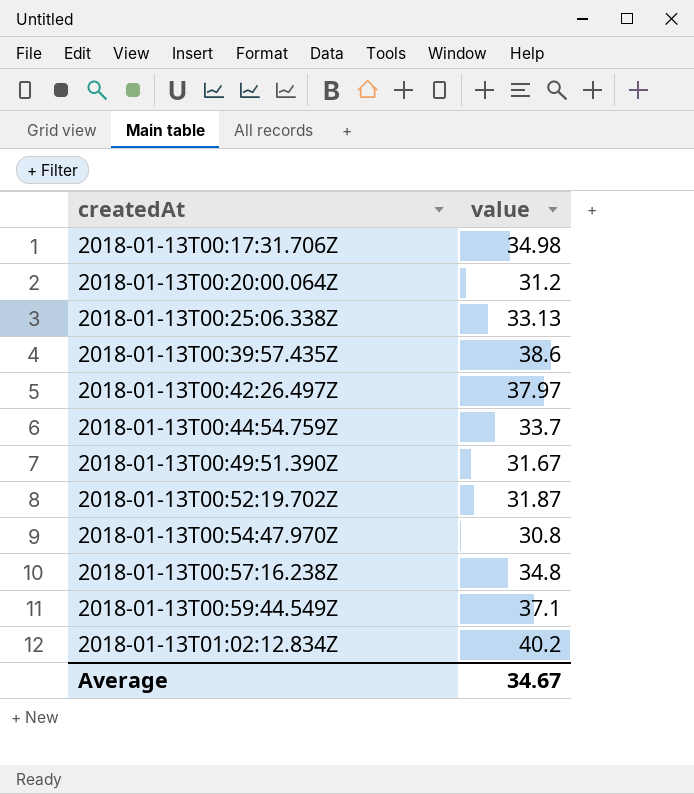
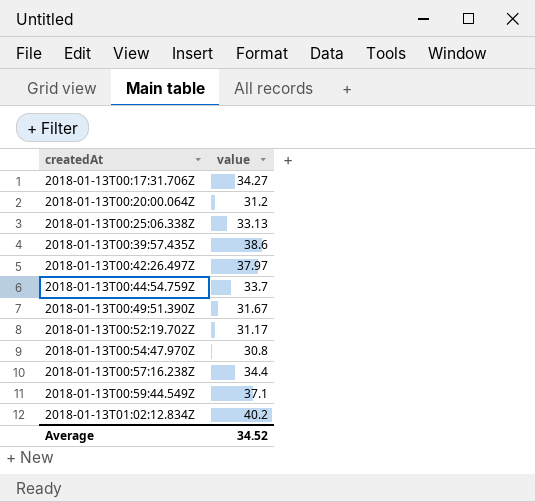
2018-01-13T00:17:31.706Z | value: 34.98 -> 34.27
2018-01-13T00:52:19.702Z | value: 31.87 -> 31.17
2018-01-13T00:57:16.238Z | value: 34.8 -> 34.4
Average | value: 34.67 -> 34.52

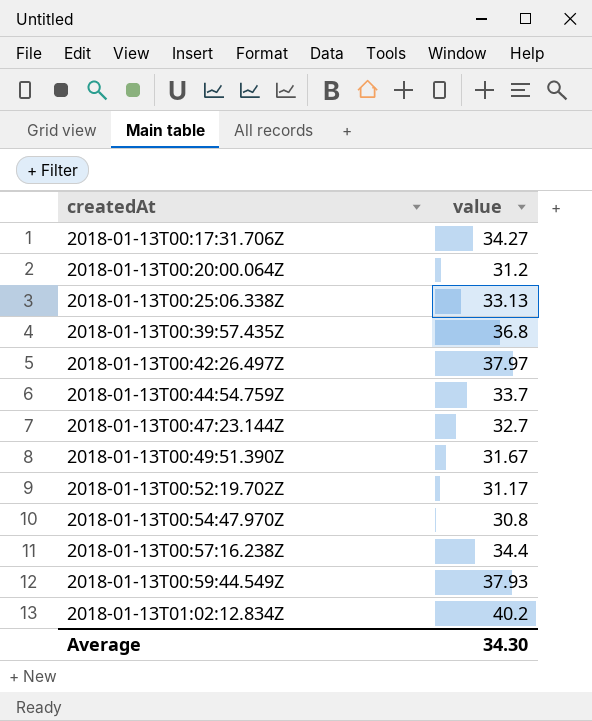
2018-01-13T00:39:57.435Z | value: 38.6 -> 36.8
row 2018-01-13T00:47:23.144Z: none -> 32.7
2018-01-13T00:59:44.549Z | value: 37.1 -> 37.93
Average | value: 34.52 -> 34.30

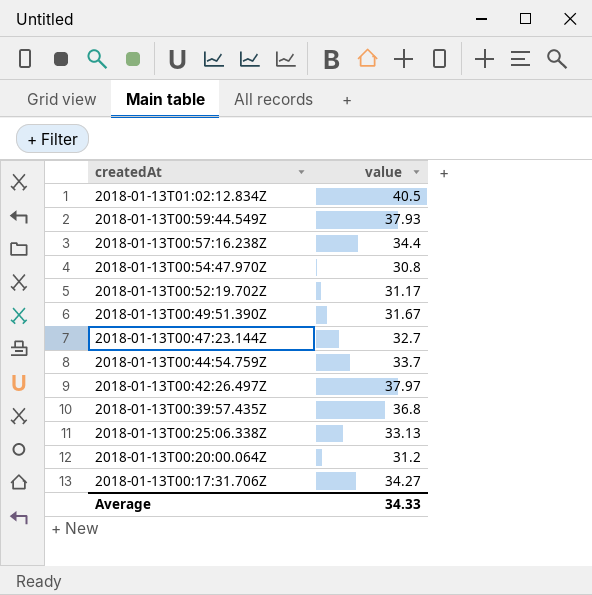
row order: createdAt ascending -> createdAt descending
2018-01-13T01:02:12.834Z | value: 40.2 -> 40.5
Average | value: 34.30 -> 34.33

